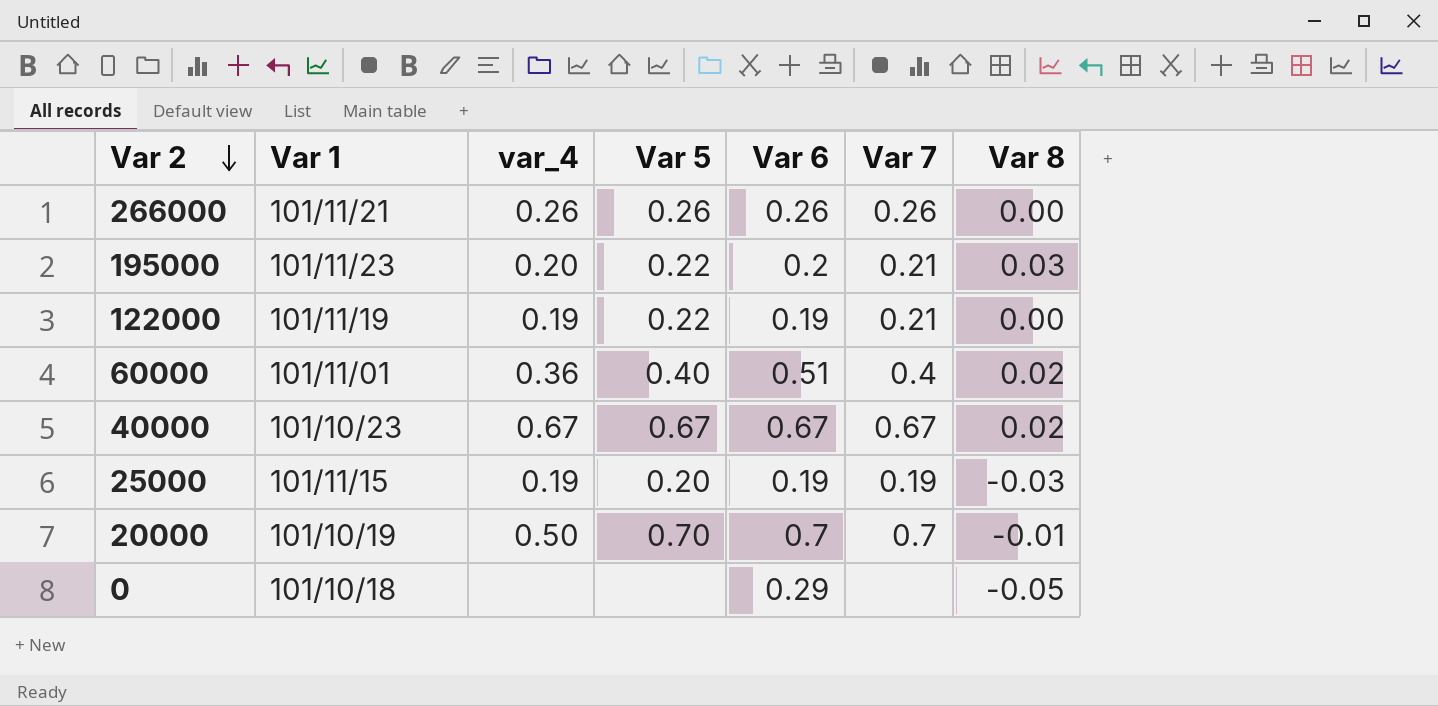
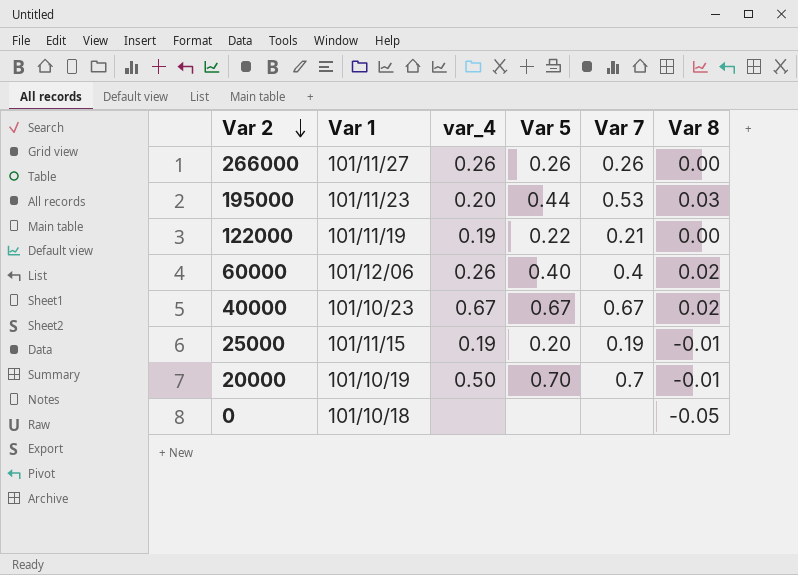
column Var 6 | position: 5 -> none
266000 | Var 1: 101/11/21 -> 101/11/27
195000 | Var 5: 0.22 -> 0.44
195000 | Var 7: 0.21 -> 0.53
60000 | Var 1: 101/11/01 -> 101/12/06
60000 | var_4: 0.36 -> 0.26
25000 | Var 8: -0.03 -> -0.01

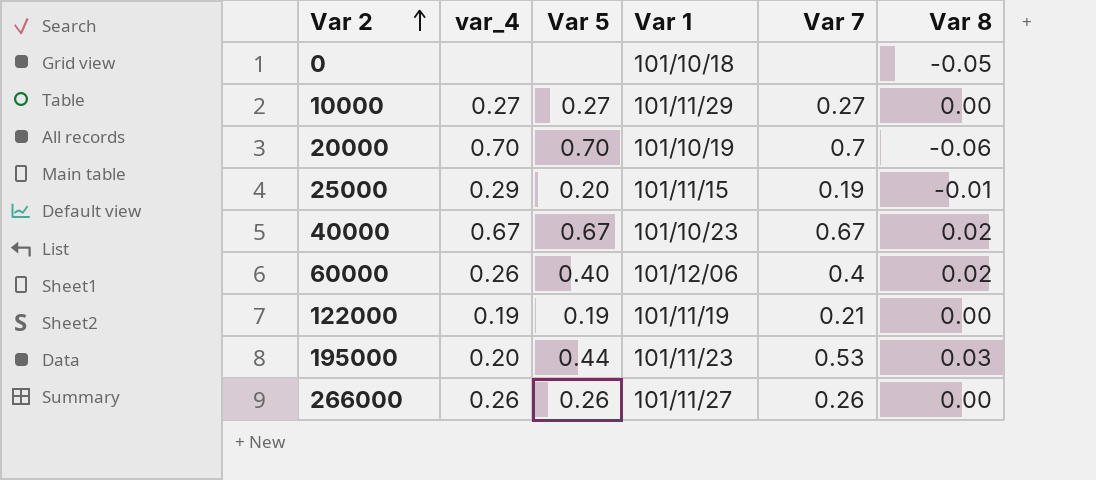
row order: Var 2 descending -> Var 2 ascending
column Var 1 | position: 2 -> 4
row 10000: none -> 0.27 | 0.27 | 101/11/29 | 0.27 | 0.00
20000 | var_4: 0.50 -> 0.70
20000 | Var 8: -0.01 -> -0.06
25000 | var_4: 0.19 -> 0.29
122000 | Var 5: 0.22 -> 0.19

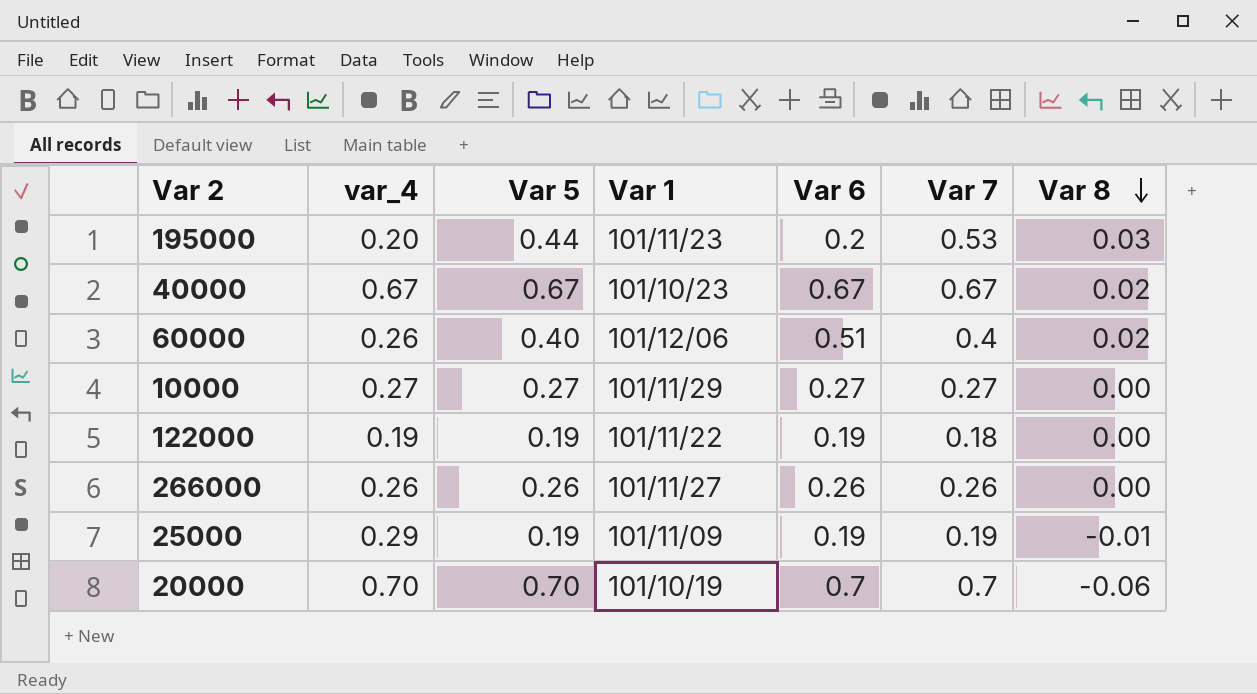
row order: Var 2 ascending -> Var 8 descending
column Var 6 | position: none -> 5
row 0: none | none | 101/10/18 | none | -0.05 -> none
122000 | Var 1: 101/11/19 -> 101/11/22
122000 | Var 7: 0.21 -> 0.18
25000 | Var 5: 0.20 -> 0.19
25000 | Var 1: 101/11/15 -> 101/11/09

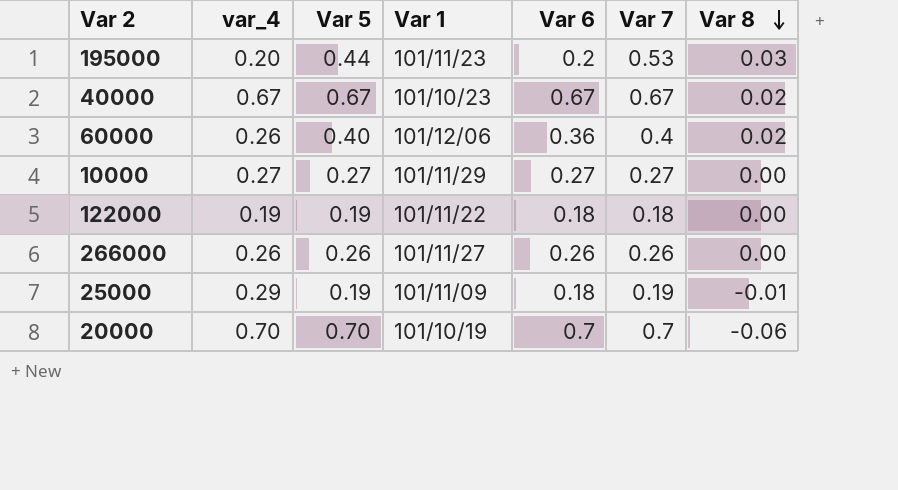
60000 | Var 6: 0.51 -> 0.36
122000 | Var 6: 0.19 -> 0.18
25000 | Var 6: 0.19 -> 0.18

